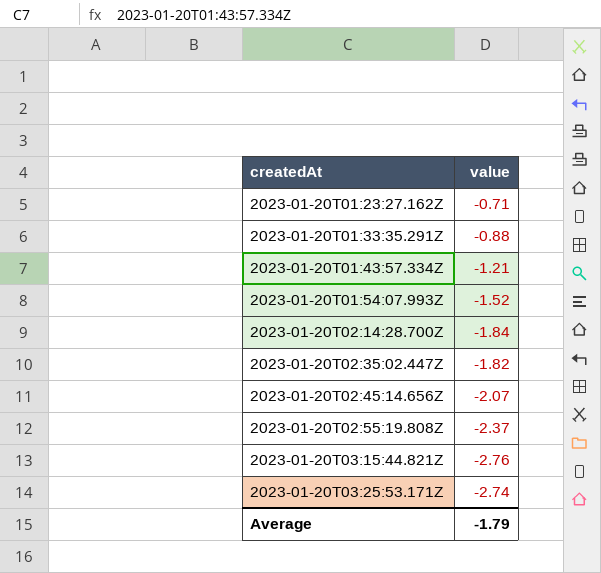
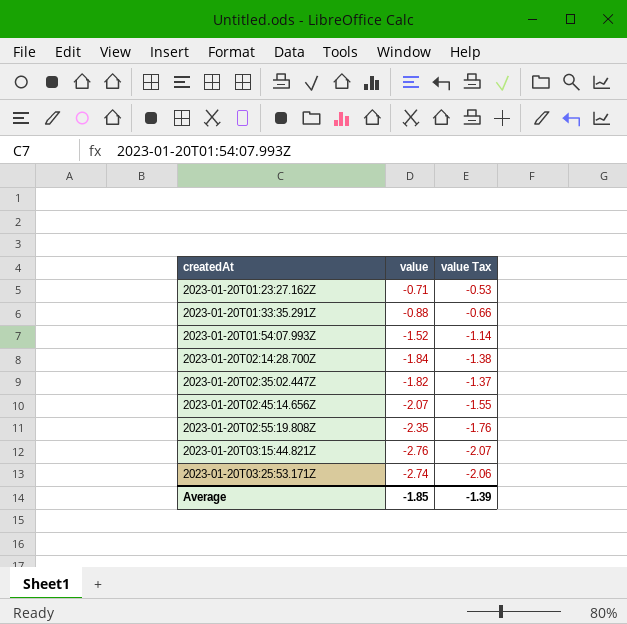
column value Tax | formula: none -> [value] * 0.75
row 2023-01-20T01:43:57.334Z: -1.21 -> none
2023-01-20T02:55:19.808Z | value: -2.37 -> -2.35
Average | value: -1.79 -> -1.85

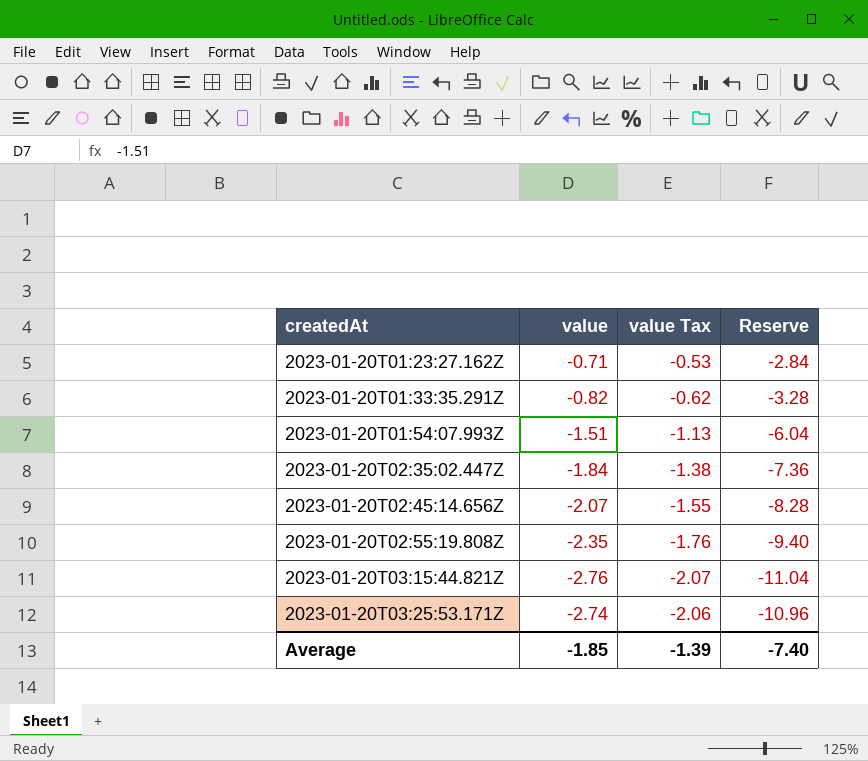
column Reserve | formula: none -> [value] * 4
row 2023-01-20T02:14:28.700Z: -1.84 | -1.38 -> none
2023-01-20T01:33:35.291Z | value: -0.88 -> -0.82
2023-01-20T01:33:35.291Z | value Tax: -0.66 -> -0.62
2023-01-20T01:54:07.993Z | value: -1.52 -> -1.51
2023-01-20T01:54:07.993Z | value Tax: -1.14 -> -1.13
2023-01-20T02:35:02.447Z | value: -1.82 -> -1.84
2023-01-20T02:35:02.447Z | value Tax: -1.37 -> -1.38

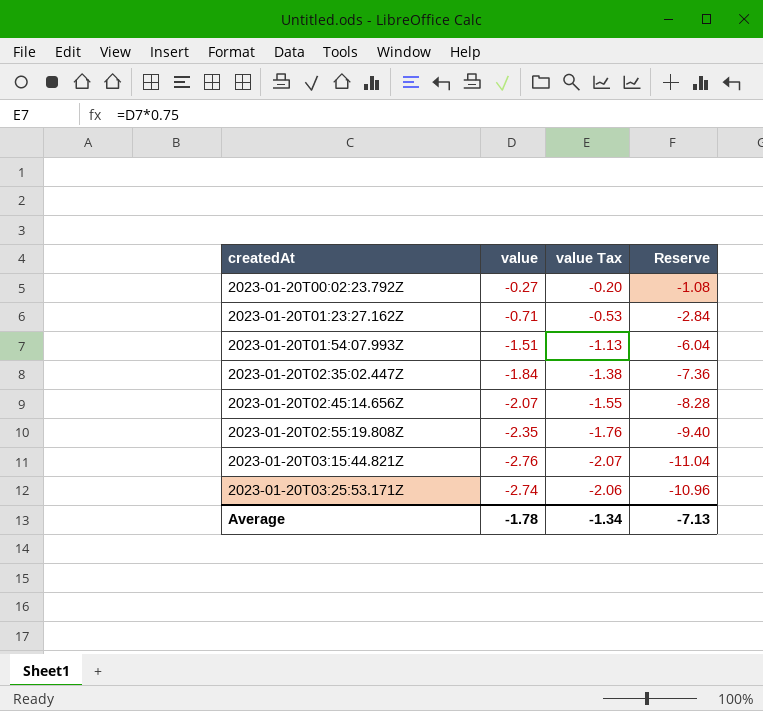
row 2023-01-20T01:33:35.291Z: -0.82 | -0.62 | -3.28 -> none
row 2023-01-20T00:02:23.792Z: none -> -0.27 | -0.20 | -1.08
Average | value: -1.85 -> -1.78
Average | value Tax: -1.39 -> -1.34
Average | Reserve: -7.40 -> -7.13

